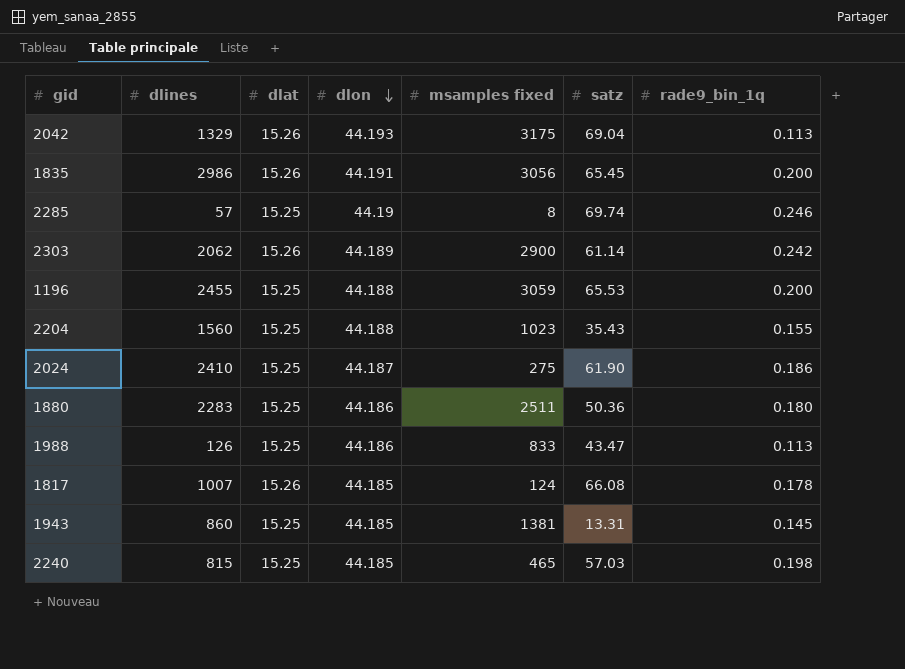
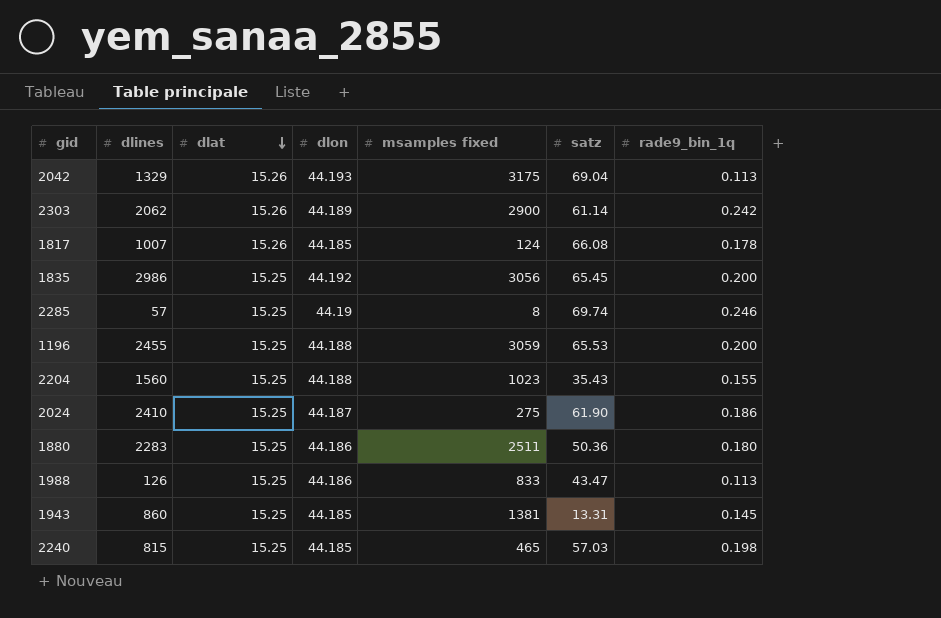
row order: dlon descending -> dlat descending
1835 | dlat: 15.26 -> 15.25
1835 | dlon: 44.191 -> 44.192

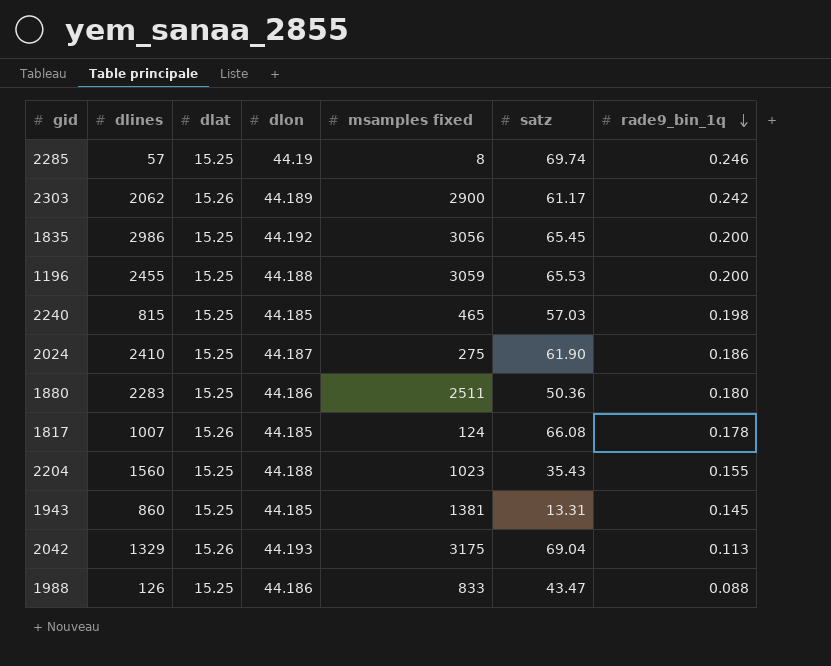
row order: dlat descending -> rade9_bin_1q descending
2303 | satz: 61.14 -> 61.17
1988 | rade9_bin_1q: 0.113 -> 0.088

